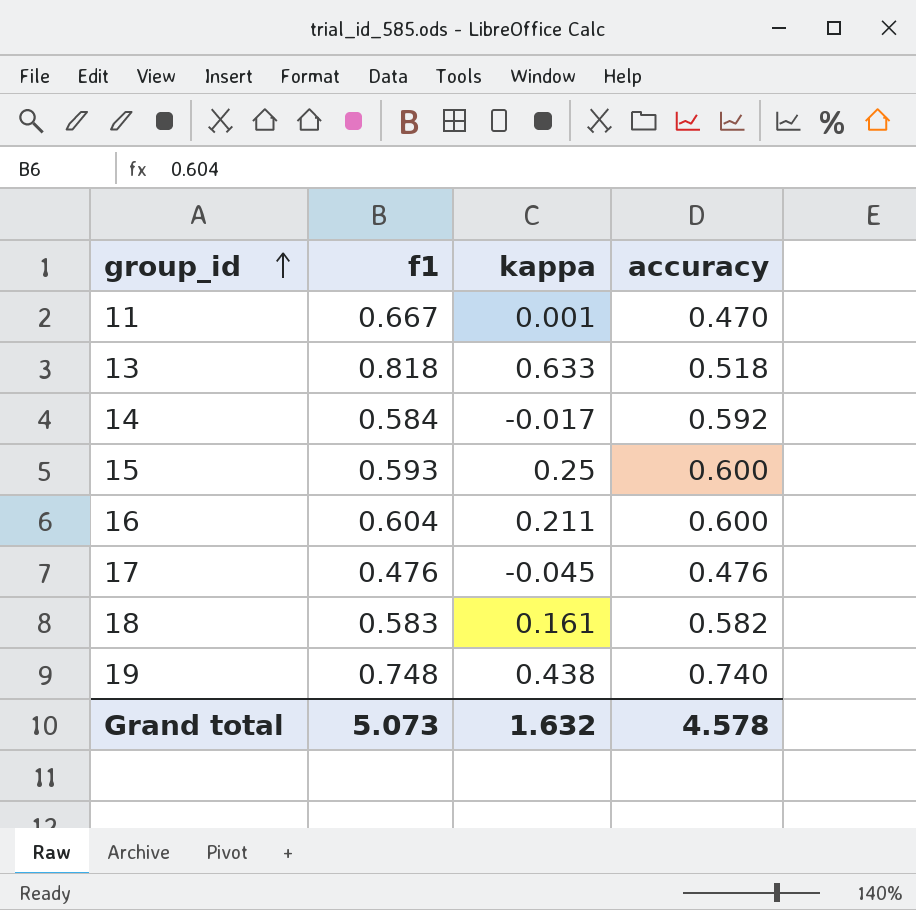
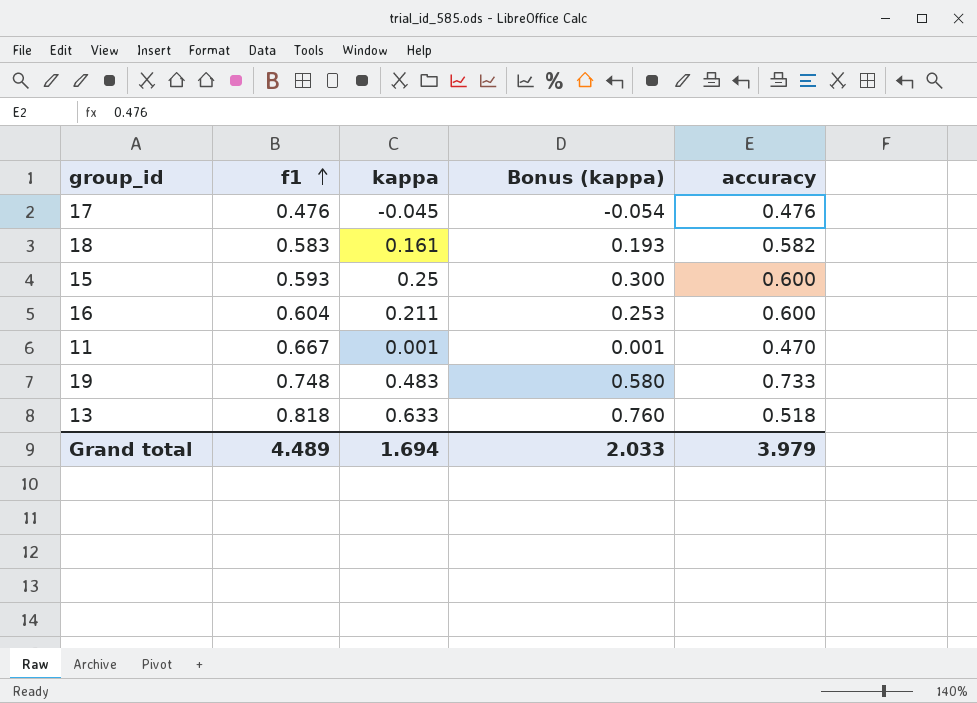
row order: group_id ascending -> f1 ascending
column Bonus (kappa) | formula: none -> [kappa] * 1.2
row 14: 0.584 | -0.017 | 0.592 -> none
19 | kappa: 0.438 -> 0.483
19 | accuracy: 0.740 -> 0.733
Grand total | f1: 5.073 -> 4.489
Grand total | kappa: 1.632 -> 1.694
Grand total | accuracy: 4.578 -> 3.979

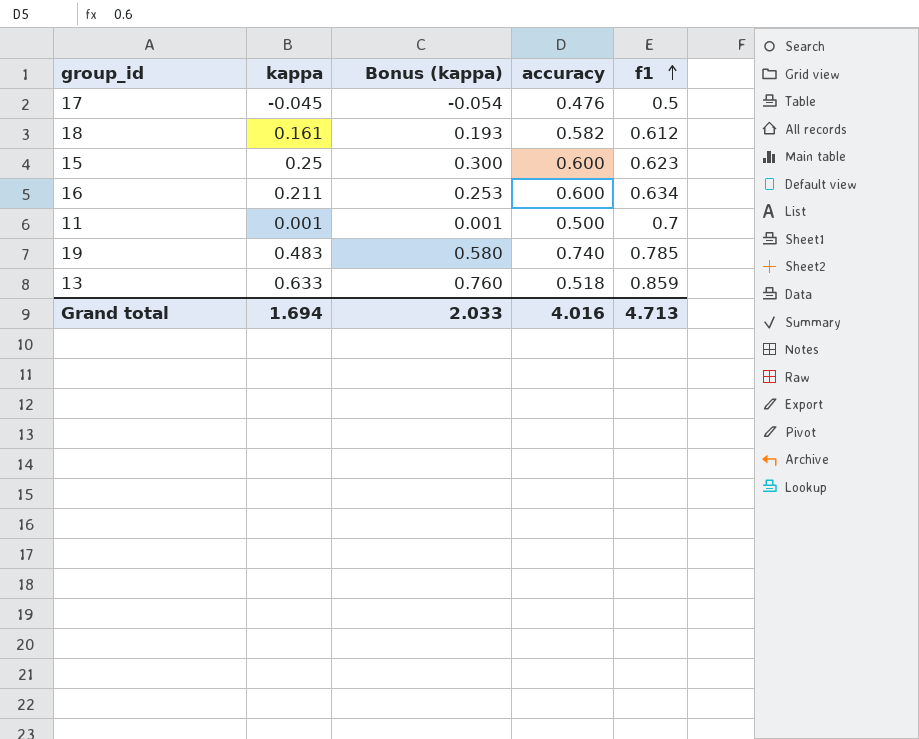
column f1 | position: 2 -> 5
17 | f1: 0.476 -> 0.5
18 | f1: 0.583 -> 0.612
15 | f1: 0.593 -> 0.623
16 | f1: 0.604 -> 0.634
11 | accuracy: 0.470 -> 0.500
11 | f1: 0.667 -> 0.7
19 | accuracy: 0.733 -> 0.740
19 | f1: 0.748 -> 0.785
13 | f1: 0.818 -> 0.859
Grand total | accuracy: 3.979 -> 4.016
Grand total | f1: 4.489 -> 4.713

